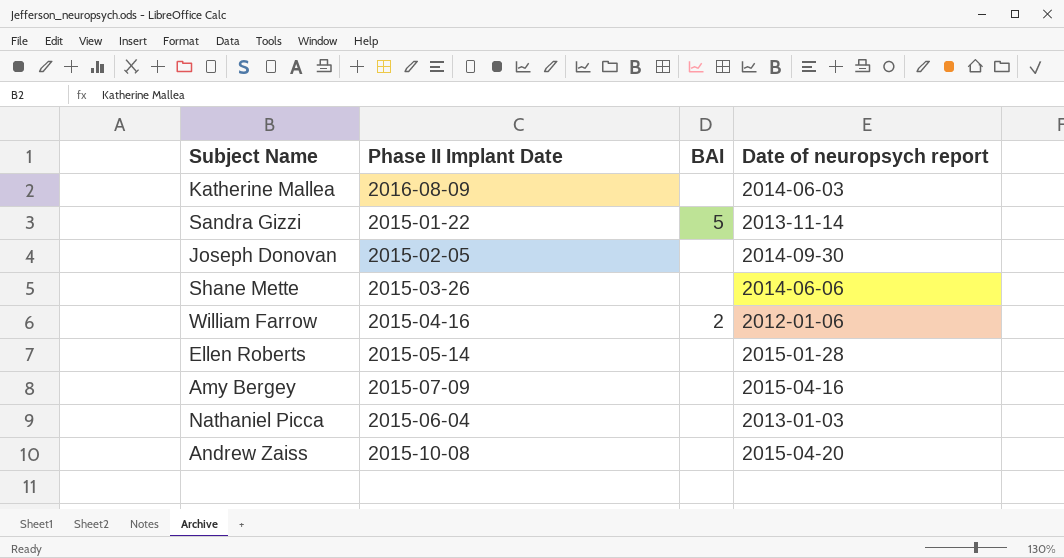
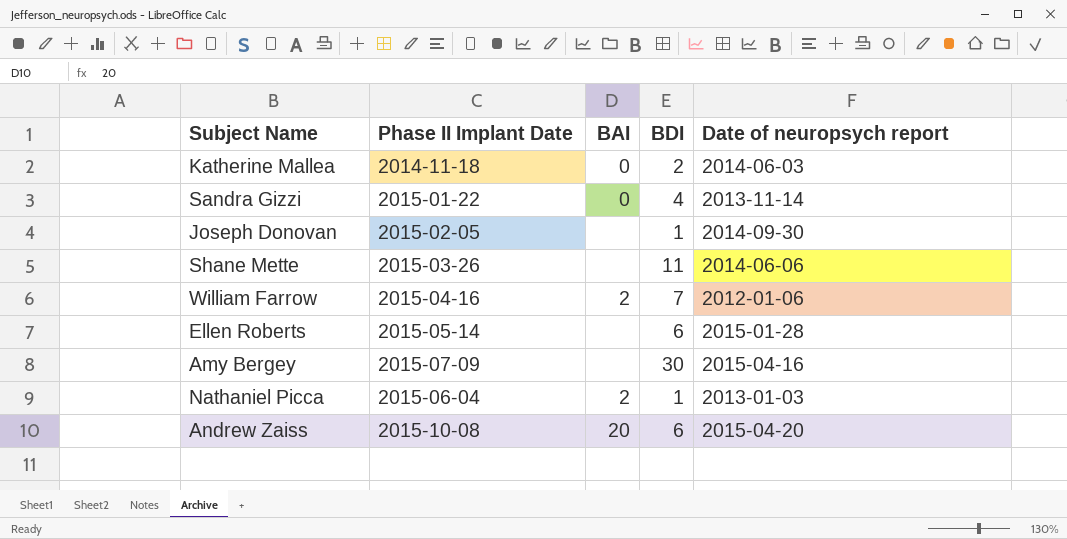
column BDI | position: none -> 4
Katherine Mallea | Phase II Implant Date: 2016-08-09 -> 2014-11-18
Katherine Mallea | BAI: none -> 0
Sandra Gizzi | BAI: 5 -> 0
Nathaniel Picca | BAI: none -> 2
Andrew Zaiss | BAI: none -> 20

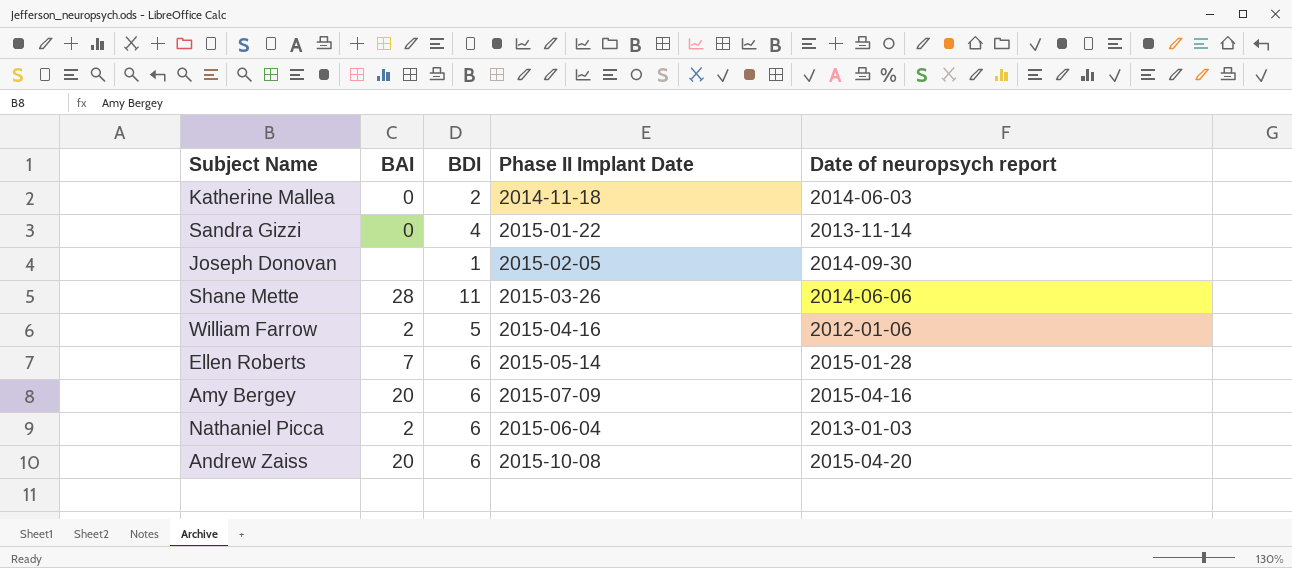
column Phase II Implant Date | position: 2 -> 4
Shane Mette | BAI: none -> 28
William Farrow | BDI: 7 -> 5
Ellen Roberts | BAI: none -> 7
Amy Bergey | BAI: none -> 20
Amy Bergey | BDI: 30 -> 6
Nathaniel Picca | BDI: 1 -> 6

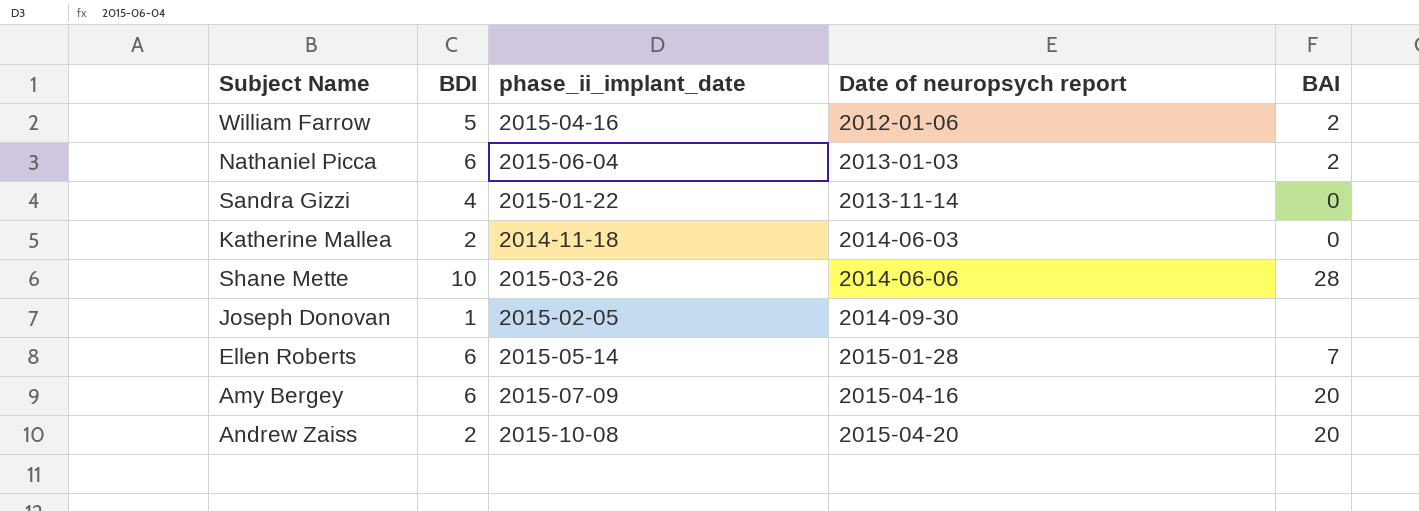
row order: none -> Date of neuropsych report ascending
column name: Phase II Implant Date -> phase_ii_implant_date
column BAI | position: 2 -> 5
Shane Mette | BDI: 11 -> 10
Andrew Zaiss | BDI: 6 -> 2

